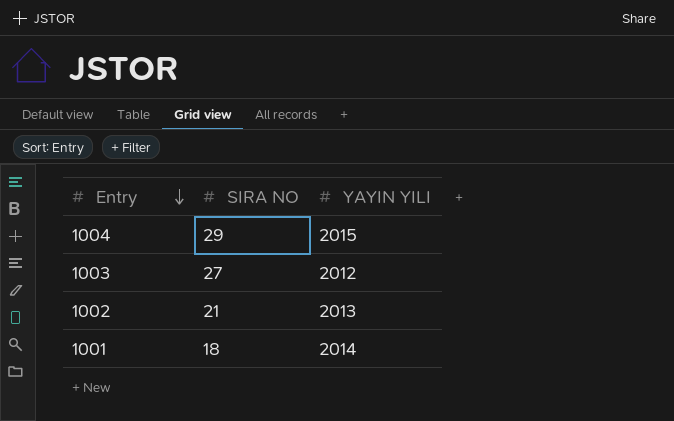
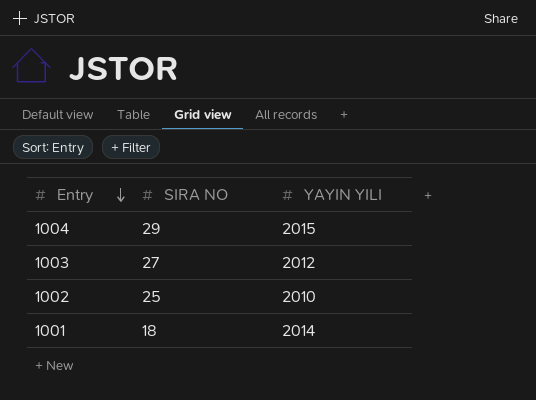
1002 | SIRA NO: 21 -> 25
1002 | YAYIN YILI: 2013 -> 2010

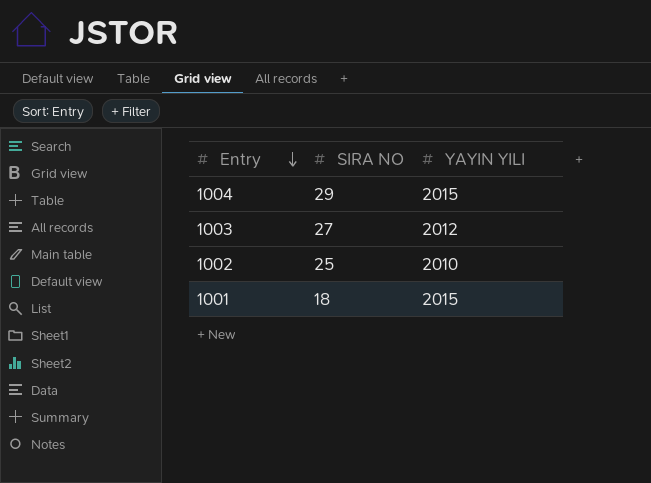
1001 | YAYIN YILI: 2014 -> 2015

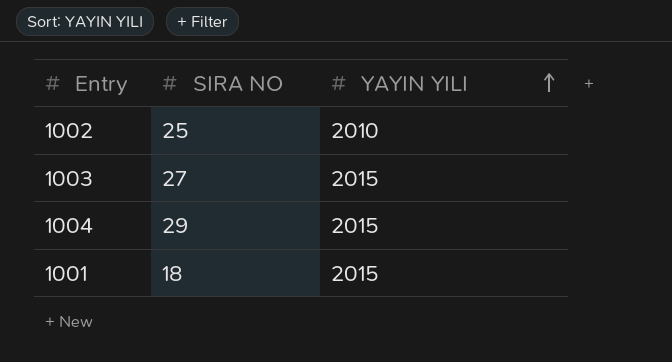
row order: Entry descending -> YAYIN YILI ascending
1003 | YAYIN YILI: 2012 -> 2015

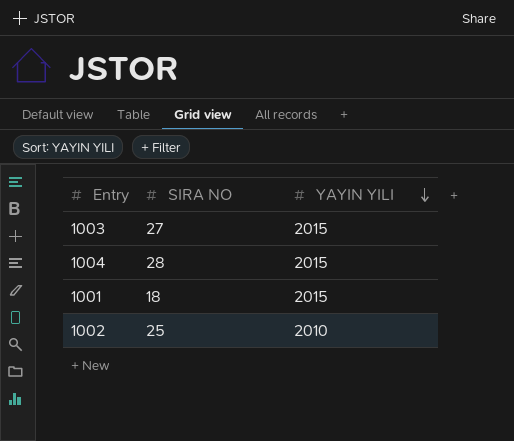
row order: YAYIN YILI ascending -> YAYIN YILI descending
1004 | SIRA NO: 29 -> 28

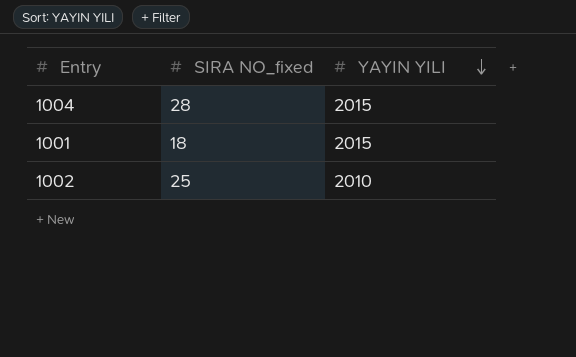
column name: SIRA NO -> SIRA NO_fixed
row 1003: 27 | 2015 -> none

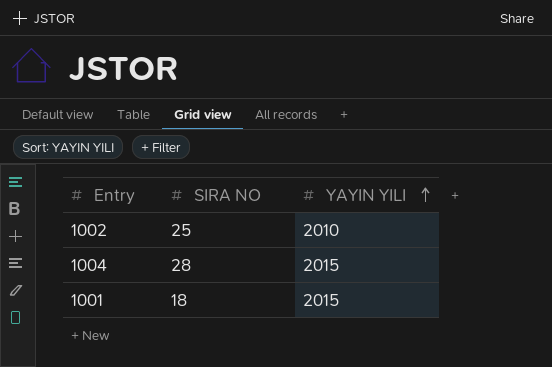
row order: YAYIN YILI descending -> YAYIN YILI ascending
column name: SIRA NO_fixed -> SIRA NO

